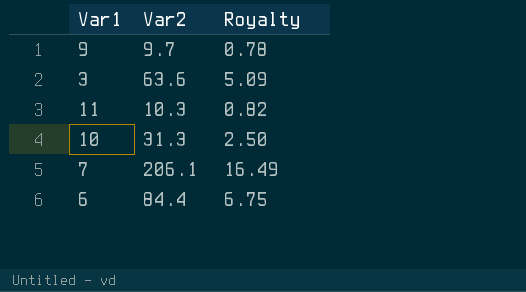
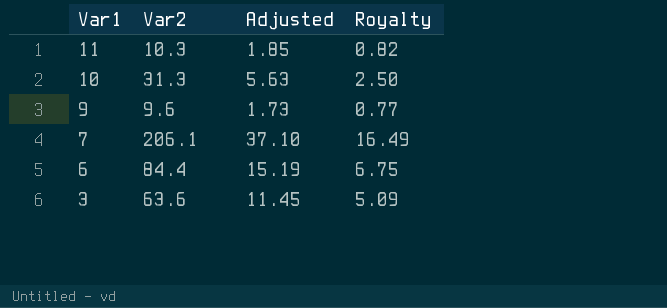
row order: none -> Var1 descending
column Adjusted | formula: none -> [Var2] * 0.18
9 | Var2: 9.7 -> 9.6
9 | Royalty: 0.78 -> 0.77

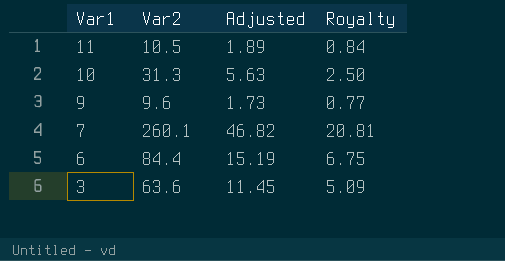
11 | Var2: 10.3 -> 10.5
11 | Adjusted: 1.85 -> 1.89
11 | Royalty: 0.82 -> 0.84
7 | Var2: 206.1 -> 260.1
7 | Adjusted: 37.10 -> 46.82
7 | Royalty: 16.49 -> 20.81

